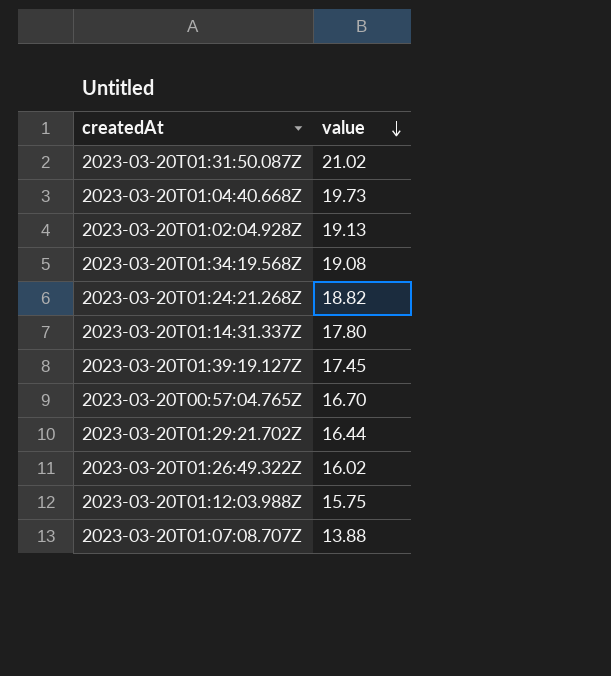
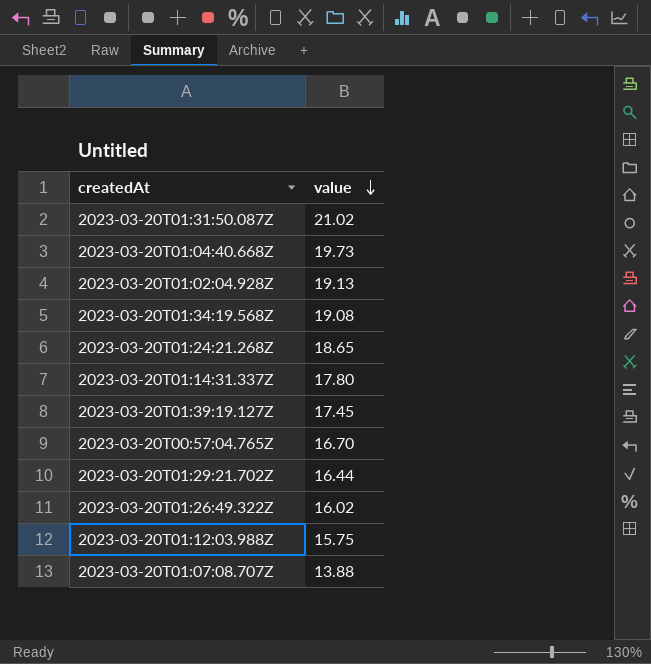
2023-03-20T01:24:21.268Z | value: 18.82 -> 18.65

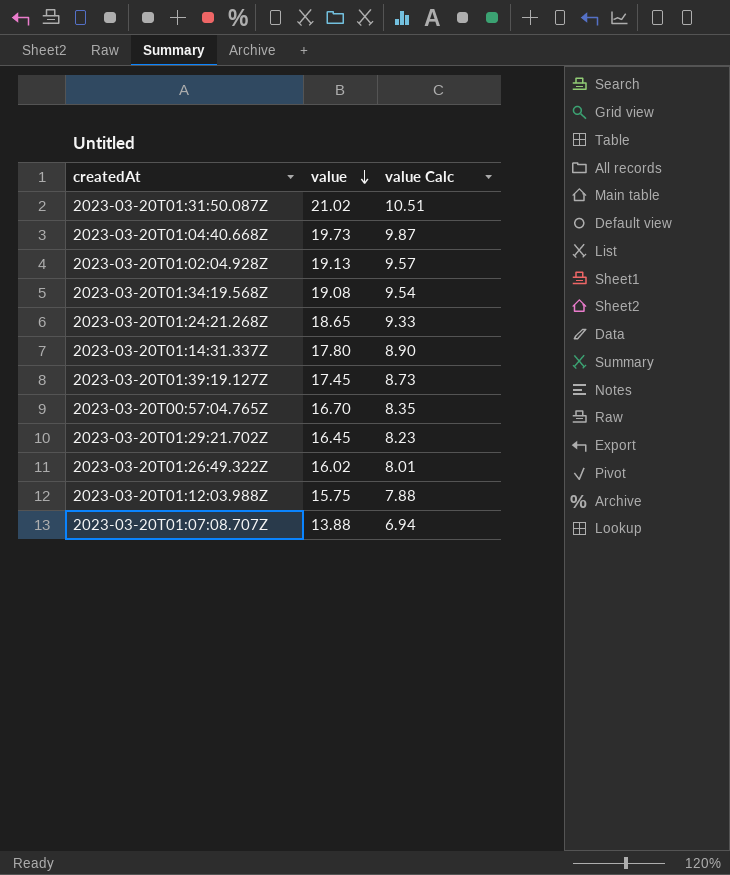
column value Calc | formula: none -> [value] * 0.5
2023-03-20T01:29:21.702Z | value: 16.44 -> 16.45

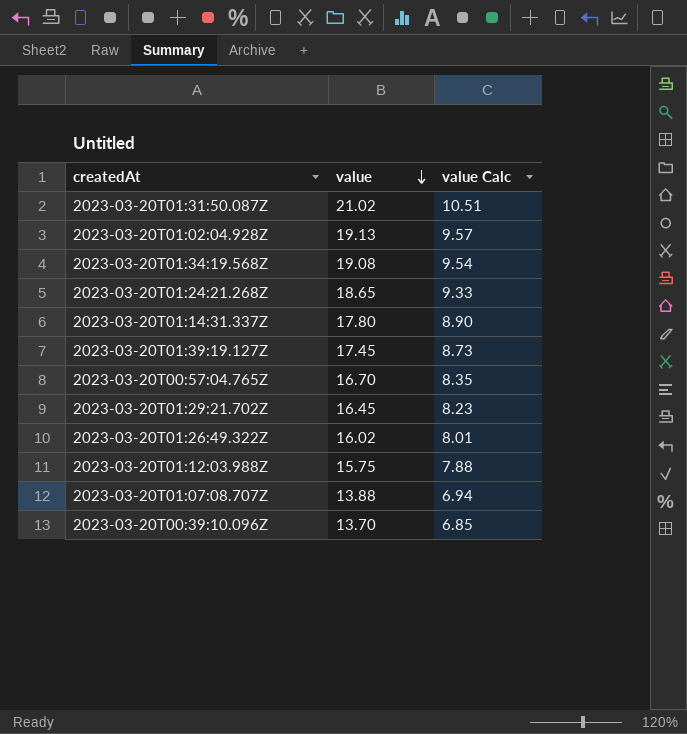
row 2023-03-20T01:04:40.668Z: 19.73 | 9.87 -> none
row 2023-03-20T00:39:10.096Z: none -> 13.70 | 6.85

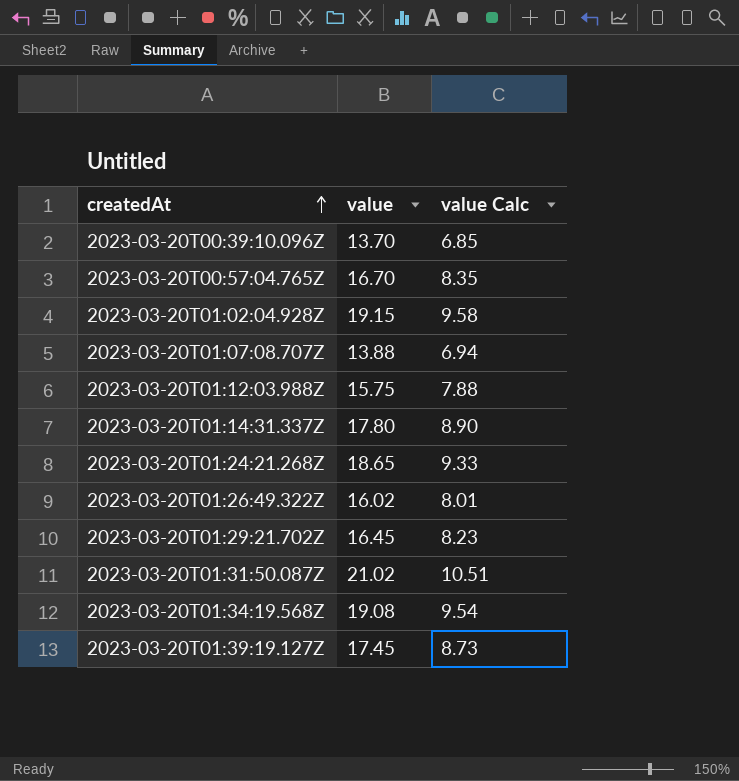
row order: value descending -> createdAt ascending
2023-03-20T01:02:04.928Z | value: 19.13 -> 19.15
2023-03-20T01:02:04.928Z | value Calc: 9.57 -> 9.58

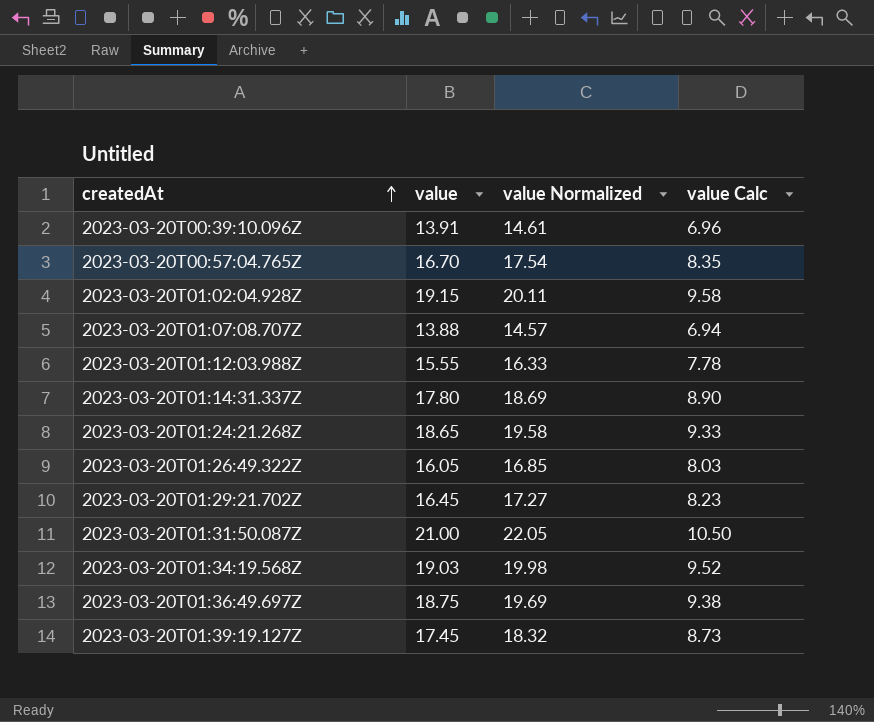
column value Normalized | formula: none -> [value] * 1.05
2023-03-20T00:39:10.096Z | value: 13.70 -> 13.91
2023-03-20T00:39:10.096Z | value Calc: 6.85 -> 6.96
2023-03-20T01:12:03.988Z | value: 15.75 -> 15.55
2023-03-20T01:12:03.988Z | value Calc: 7.88 -> 7.78
2023-03-20T01:26:49.322Z | value: 16.02 -> 16.05
2023-03-20T01:26:49.322Z | value Calc: 8.01 -> 8.03
2023-03-20T01:31:50.087Z | value: 21.02 -> 21.00
2023-03-20T01:31:50.087Z | value Calc: 10.51 -> 10.50
2023-03-20T01:34:19.568Z | value: 19.08 -> 19.03
2023-03-20T01:34:19.568Z | value Calc: 9.54 -> 9.52
row 2023-03-20T01:36:49.697Z: none -> 18.75 | 19.69 | 9.38

